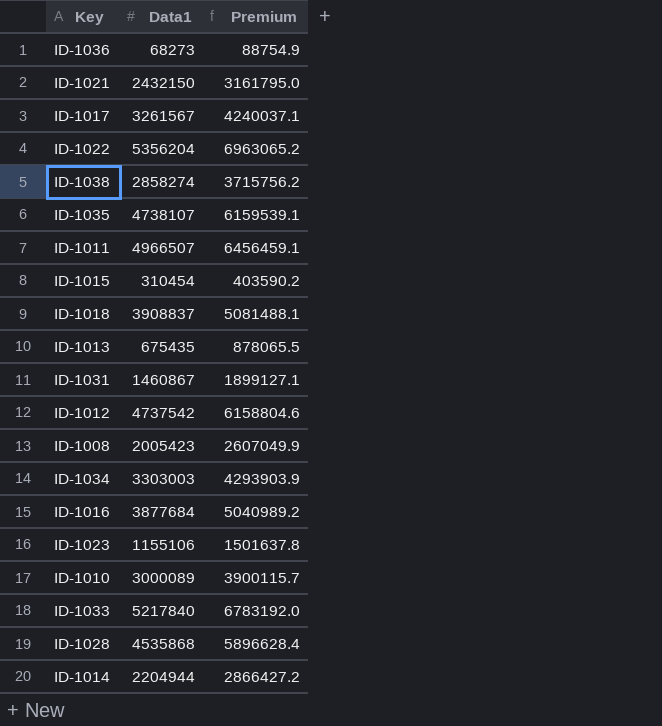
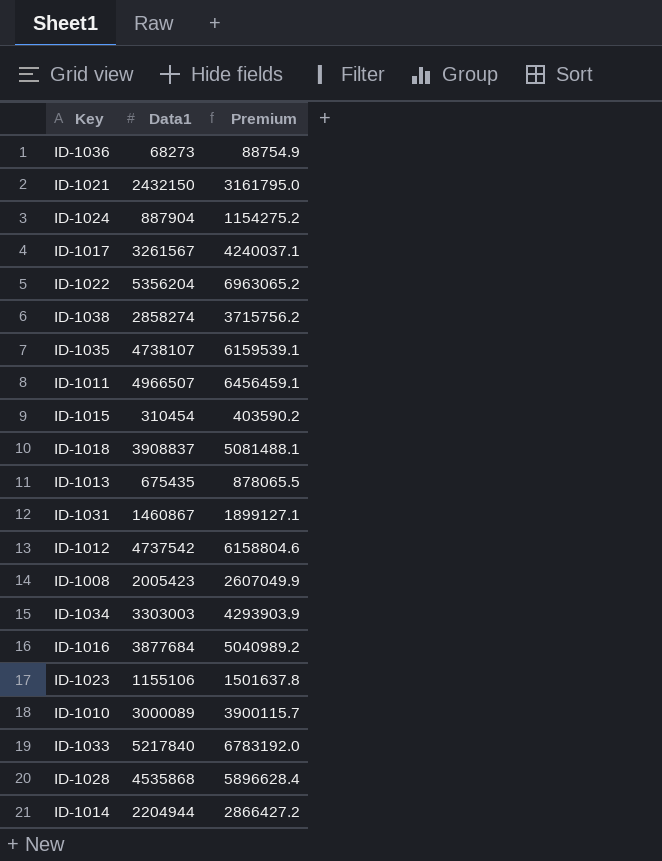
row ID-1024: none -> 887904 | 1154275.2

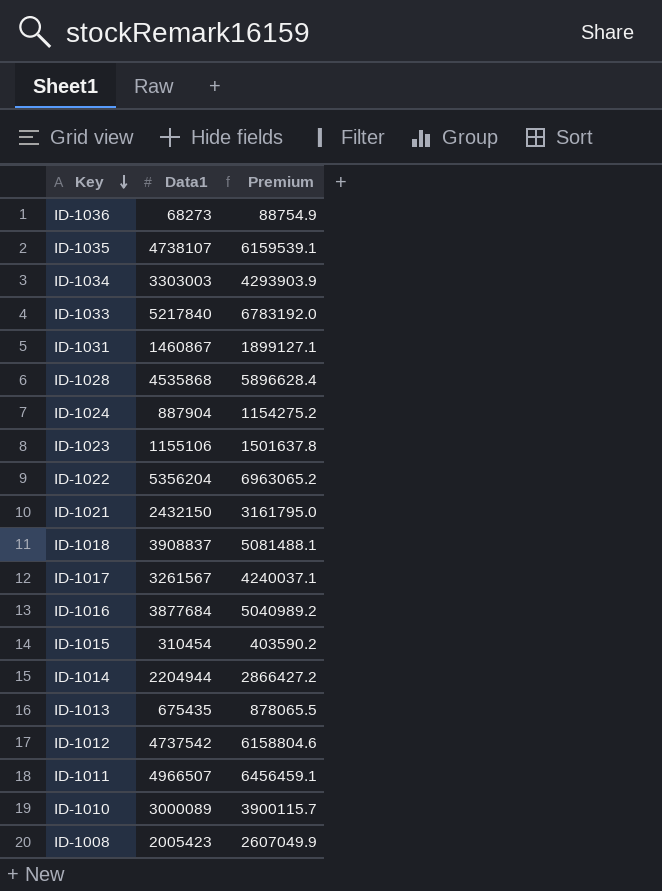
row order: none -> Key descending
row ID-1038: 2858274 | 3715756.2 -> none

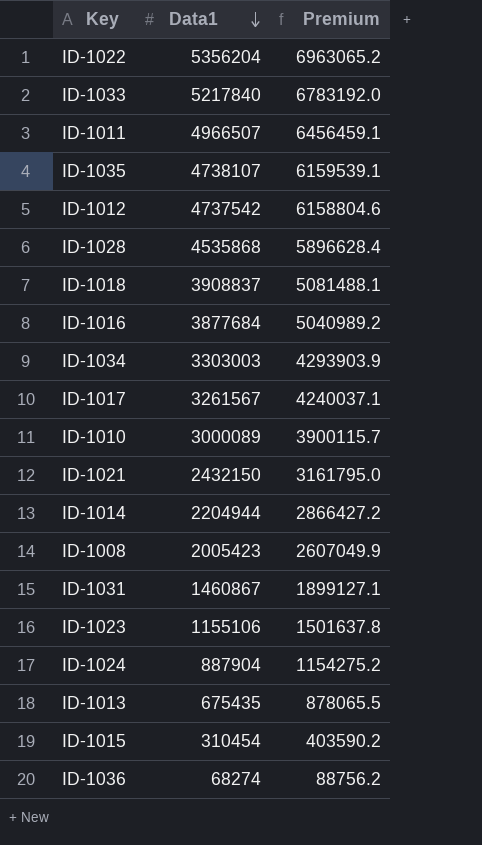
row order: Key descending -> Data1 descending
ID-1036 | Data1: 68273 -> 68274
ID-1036 | Premium: 88754.9 -> 88756.2

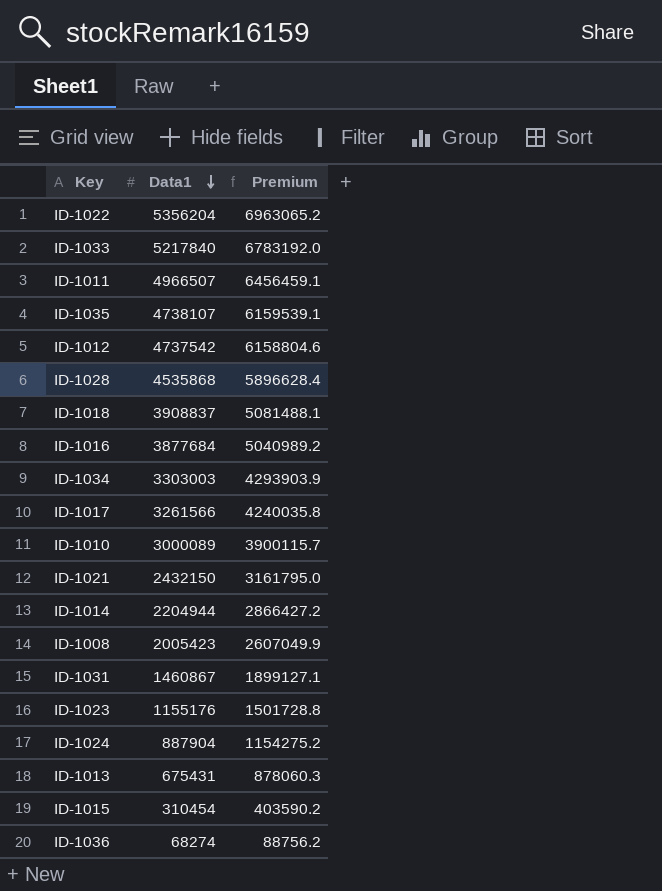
ID-1017 | Data1: 3261567 -> 3261566
ID-1017 | Premium: 4240037.1 -> 4240035.8
ID-1023 | Data1: 1155106 -> 1155176
ID-1023 | Premium: 1501637.8 -> 1501728.8
ID-1013 | Data1: 675435 -> 675431
ID-1013 | Premium: 878065.5 -> 878060.3

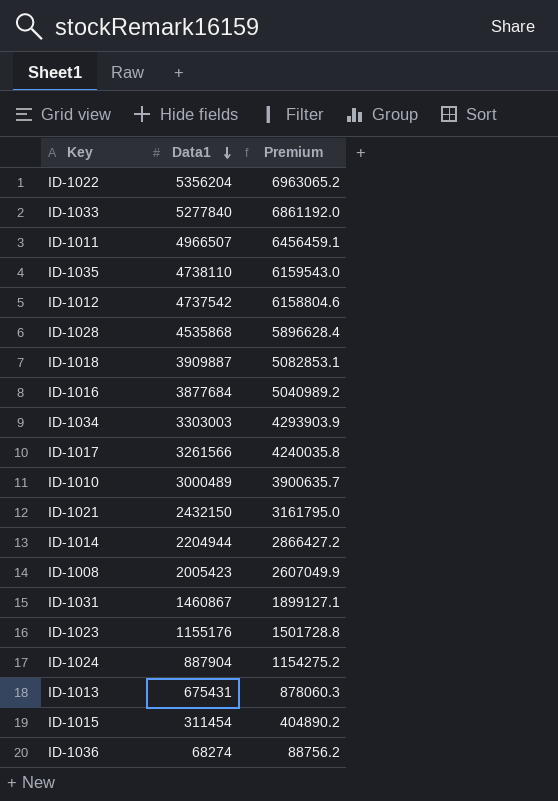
ID-1033 | Data1: 5217840 -> 5277840
ID-1033 | Premium: 6783192.0 -> 6861192.0
ID-1035 | Data1: 4738107 -> 4738110
ID-1035 | Premium: 6159539.1 -> 6159543.0
ID-1018 | Data1: 3908837 -> 3909887
ID-1018 | Premium: 5081488.1 -> 5082853.1
ID-1010 | Data1: 3000089 -> 3000489
ID-1010 | Premium: 3900115.7 -> 3900635.7
ID-1015 | Data1: 310454 -> 311454
ID-1015 | Premium: 403590.2 -> 404890.2

